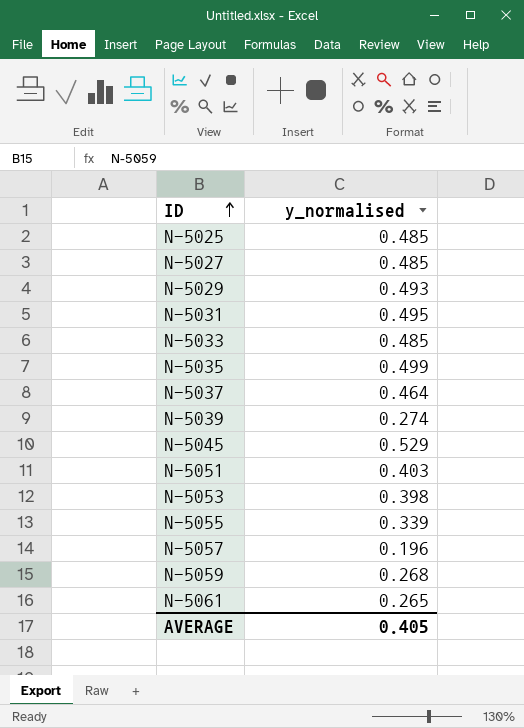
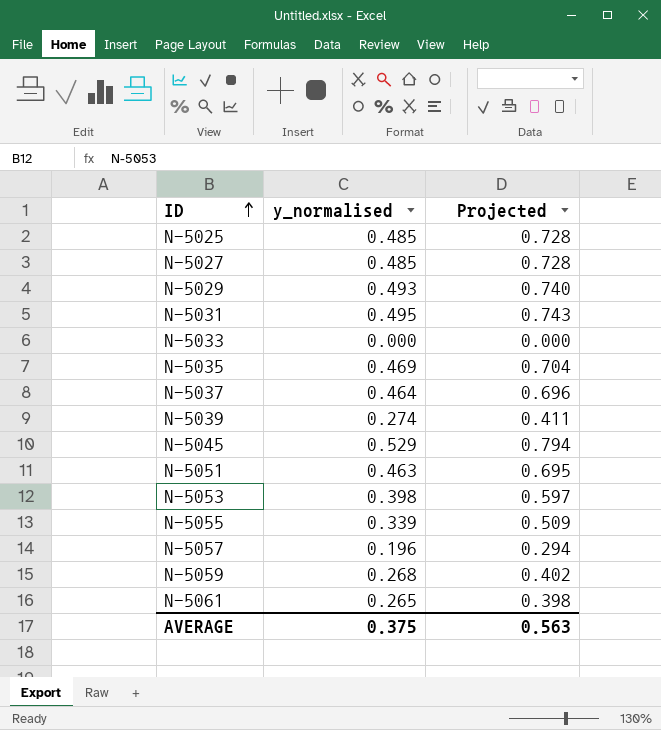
column Projected | formula: none -> [y_normalised] * 1.5
N-5033 | y_normalised: 0.485 -> 0.000
N-5035 | y_normalised: 0.499 -> 0.469
N-5051 | y_normalised: 0.403 -> 0.463
AVERAGE | y_normalised: 0.405 -> 0.375

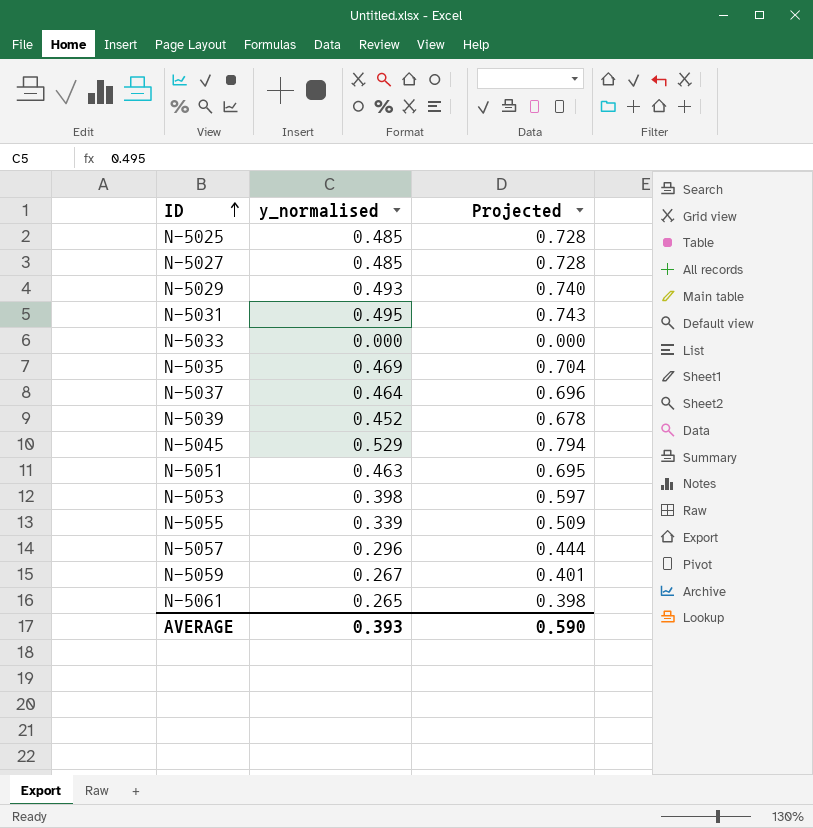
N-5039 | y_normalised: 0.274 -> 0.452
N-5039 | Projected: 0.411 -> 0.678
N-5057 | y_normalised: 0.196 -> 0.296
N-5057 | Projected: 0.294 -> 0.444
N-5059 | y_normalised: 0.268 -> 0.267
N-5059 | Projected: 0.402 -> 0.401
AVERAGE | y_normalised: 0.375 -> 0.393
AVERAGE | Projected: 0.563 -> 0.590

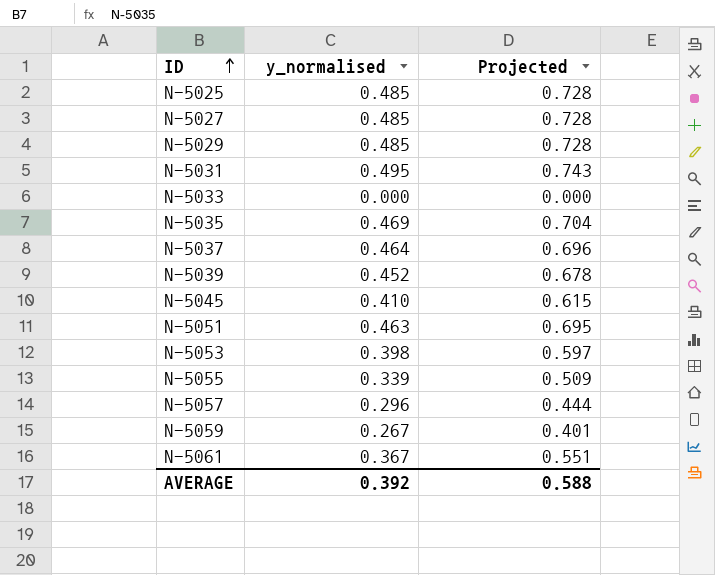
N-5029 | y_normalised: 0.493 -> 0.485
N-5029 | Projected: 0.740 -> 0.728
N-5045 | y_normalised: 0.529 -> 0.410
N-5045 | Projected: 0.794 -> 0.615
N-5061 | y_normalised: 0.265 -> 0.367
N-5061 | Projected: 0.398 -> 0.551
AVERAGE | y_normalised: 0.393 -> 0.392
AVERAGE | Projected: 0.590 -> 0.588

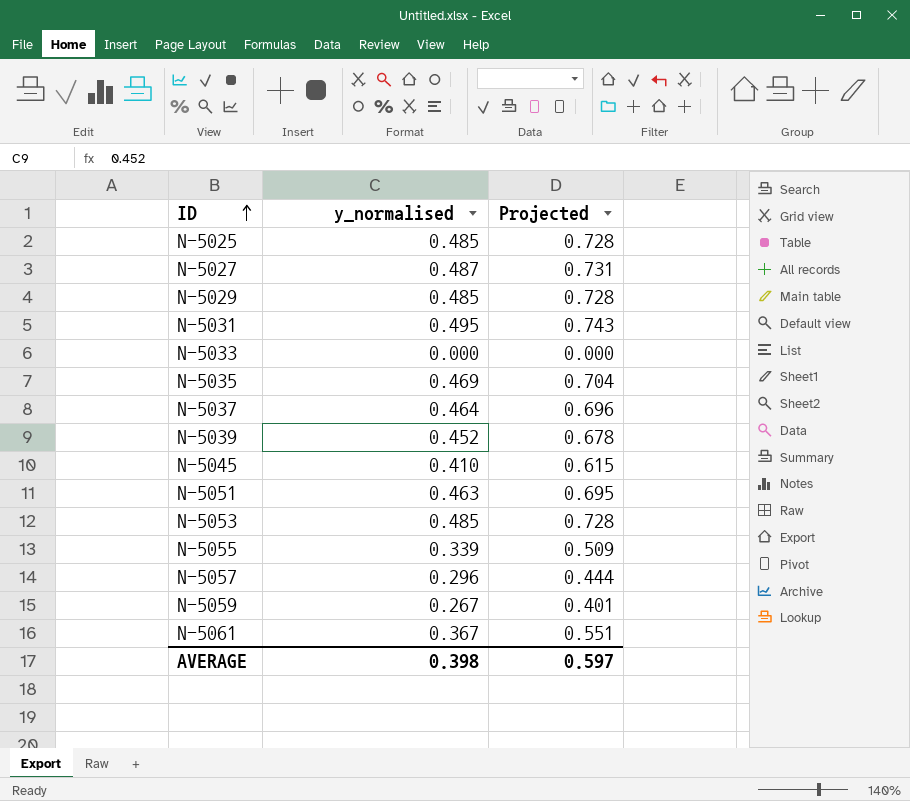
N-5027 | y_normalised: 0.485 -> 0.487
N-5027 | Projected: 0.728 -> 0.731
N-5053 | y_normalised: 0.398 -> 0.485
N-5053 | Projected: 0.597 -> 0.728
AVERAGE | y_normalised: 0.392 -> 0.398
AVERAGE | Projected: 0.588 -> 0.597

